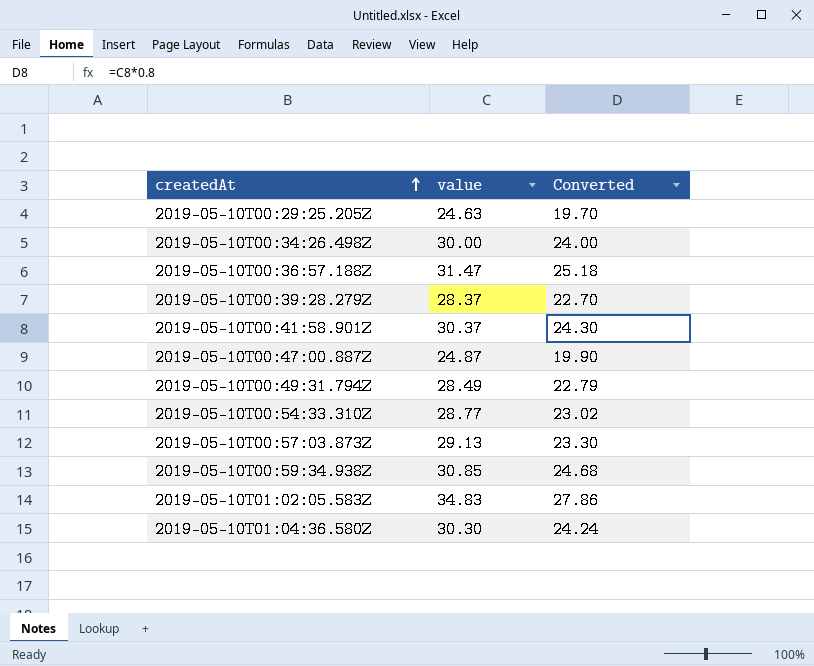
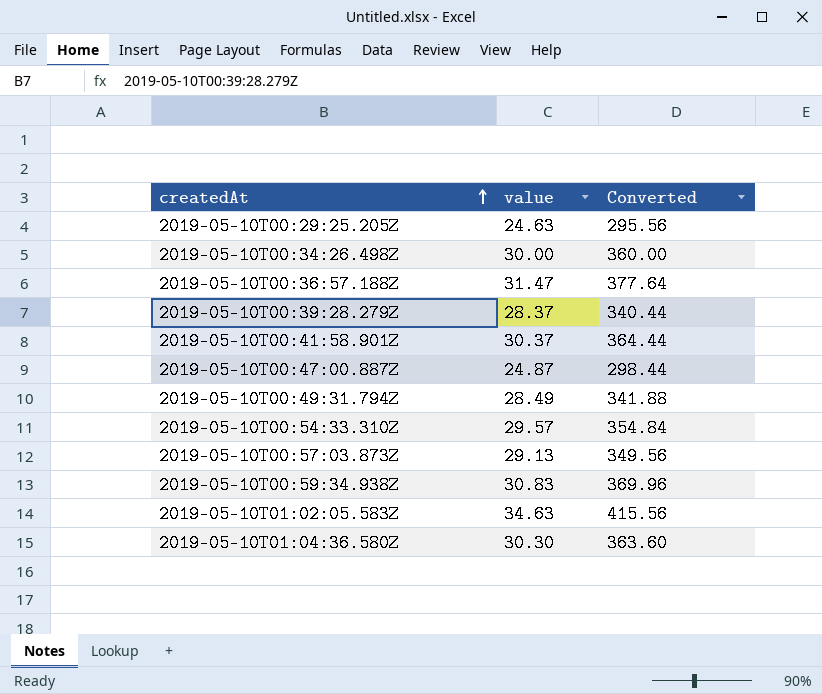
column Converted | formula: [value] * 0.8 -> [value] * 12
2019-05-10T00:54:33.310Z | value: 28.77 -> 29.57
2019-05-10T00:59:34.938Z | value: 30.85 -> 30.83
2019-05-10T01:02:05.583Z | value: 34.83 -> 34.63

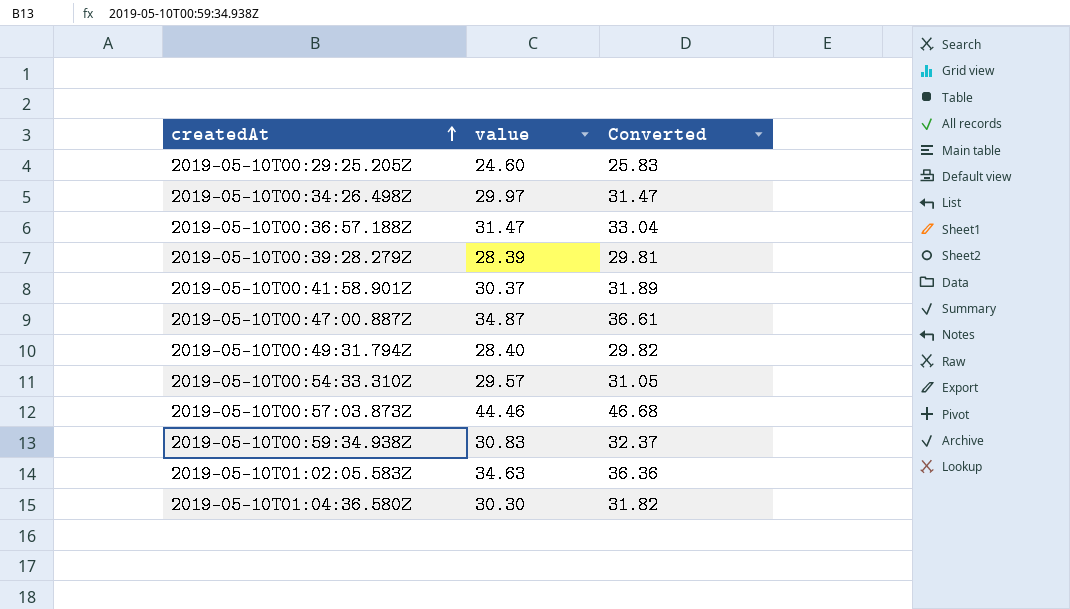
column Converted | formula: [value] * 12 -> [value] * 1.05
2019-05-10T00:29:25.205Z | value: 24.63 -> 24.60
2019-05-10T00:34:26.498Z | value: 30.00 -> 29.97
2019-05-10T00:39:28.279Z | value: 28.37 -> 28.39
2019-05-10T00:47:00.887Z | value: 24.87 -> 34.87
2019-05-10T00:49:31.794Z | value: 28.49 -> 28.40
2019-05-10T00:57:03.873Z | value: 29.13 -> 44.46

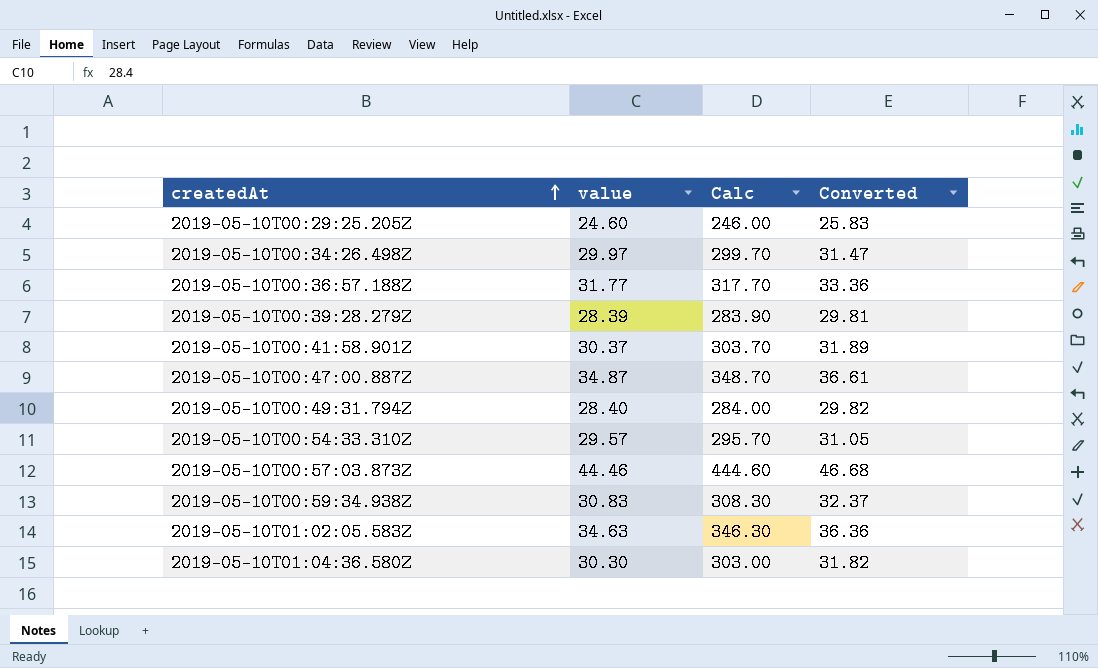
column Calc | formula: none -> [value] * 10
2019-05-10T00:36:57.188Z | value: 31.47 -> 31.77
2019-05-10T00:36:57.188Z | Converted: 33.04 -> 33.36

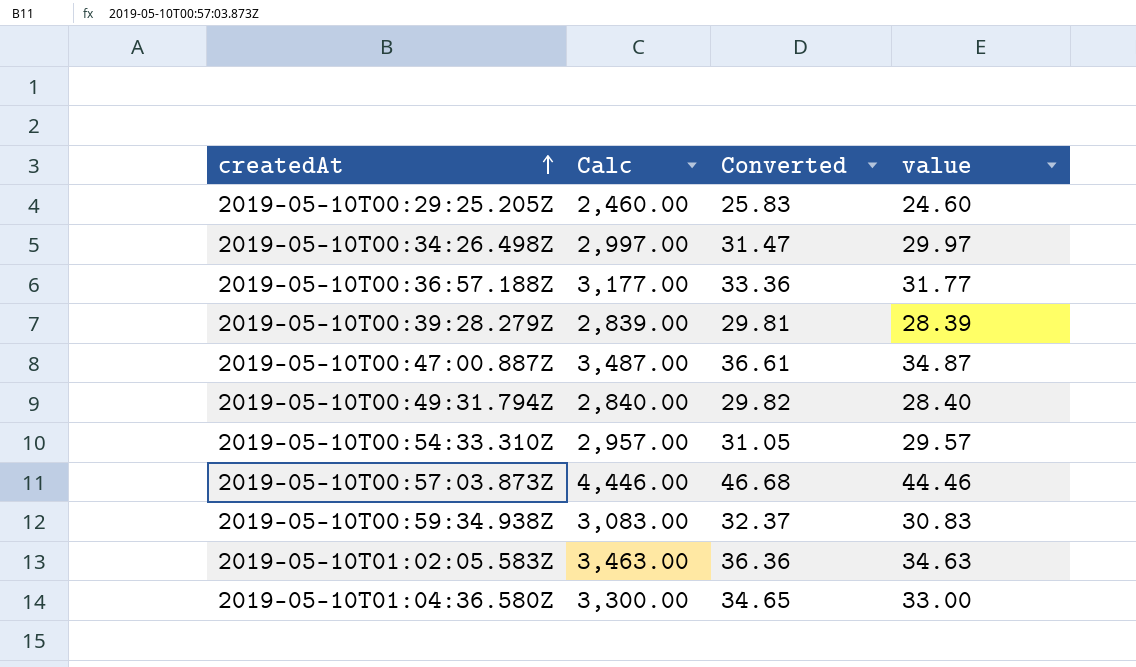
column Calc | formula: [value] * 10 -> [value] * 100
column value | position: 2 -> 4
row 2019-05-10T00:41:58.901Z: 30.37 | 303.70 | 31.89 -> none
2019-05-10T01:04:36.580Z | Converted: 31.82 -> 34.65
2019-05-10T01:04:36.580Z | value: 30.30 -> 33.00

